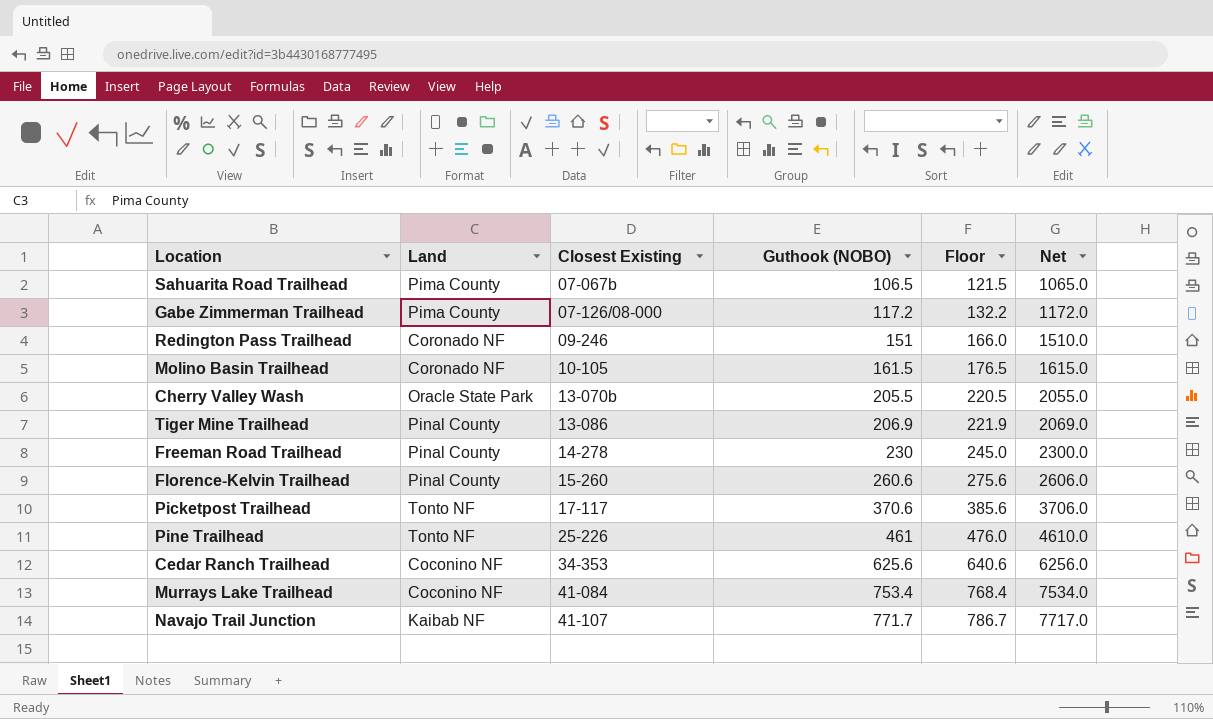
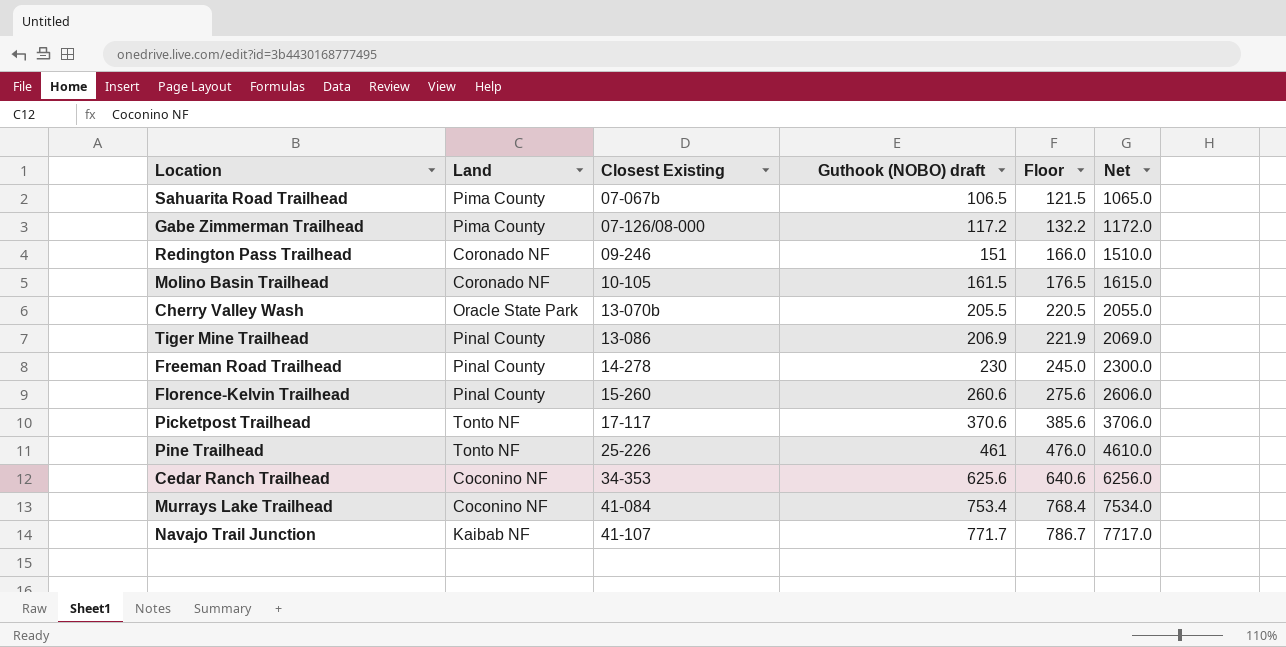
column name: Guthook (NOBO) -> Guthook (NOBO) draft

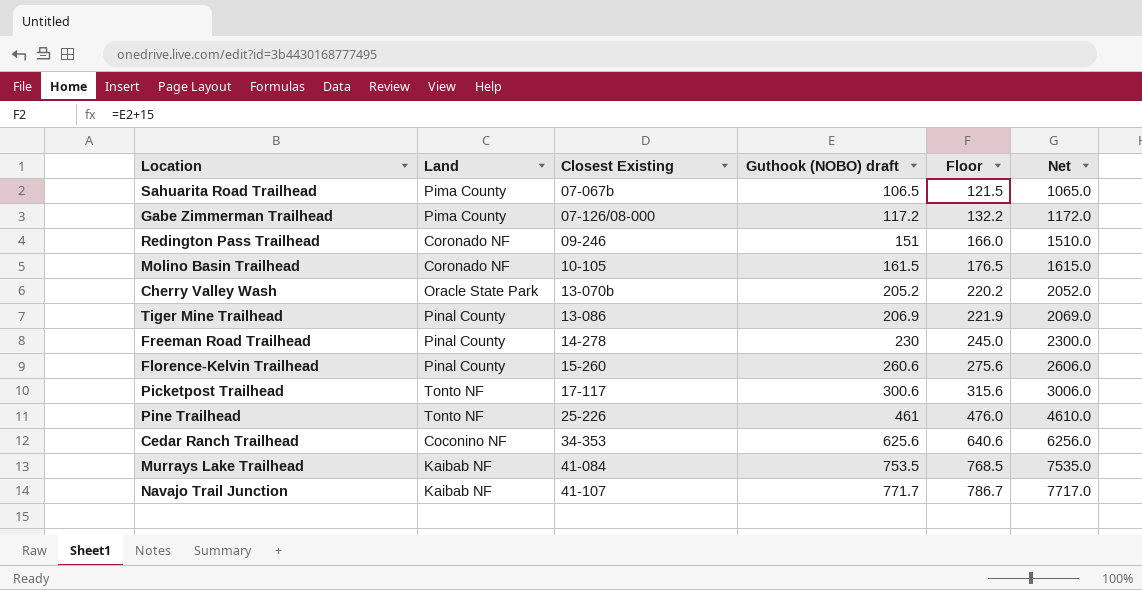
Cherry Valley Wash | Guthook (NOBO) draft: 205.5 -> 205.2
Cherry Valley Wash | Floor: 220.5 -> 220.2
Cherry Valley Wash | Net: 2055.0 -> 2052.0
Picketpost Trailhead | Guthook (NOBO) draft: 370.6 -> 300.6
Picketpost Trailhead | Floor: 385.6 -> 315.6
Picketpost Trailhead | Net: 3706.0 -> 3006.0
Murrays Lake Trailhead | Land: Coconino NF -> Kaibab NF
Murrays Lake Trailhead | Guthook (NOBO) draft: 753.4 -> 753.5
Murrays Lake Trailhead | Floor: 768.4 -> 768.5
Murrays Lake Trailhead | Net: 7534.0 -> 7535.0

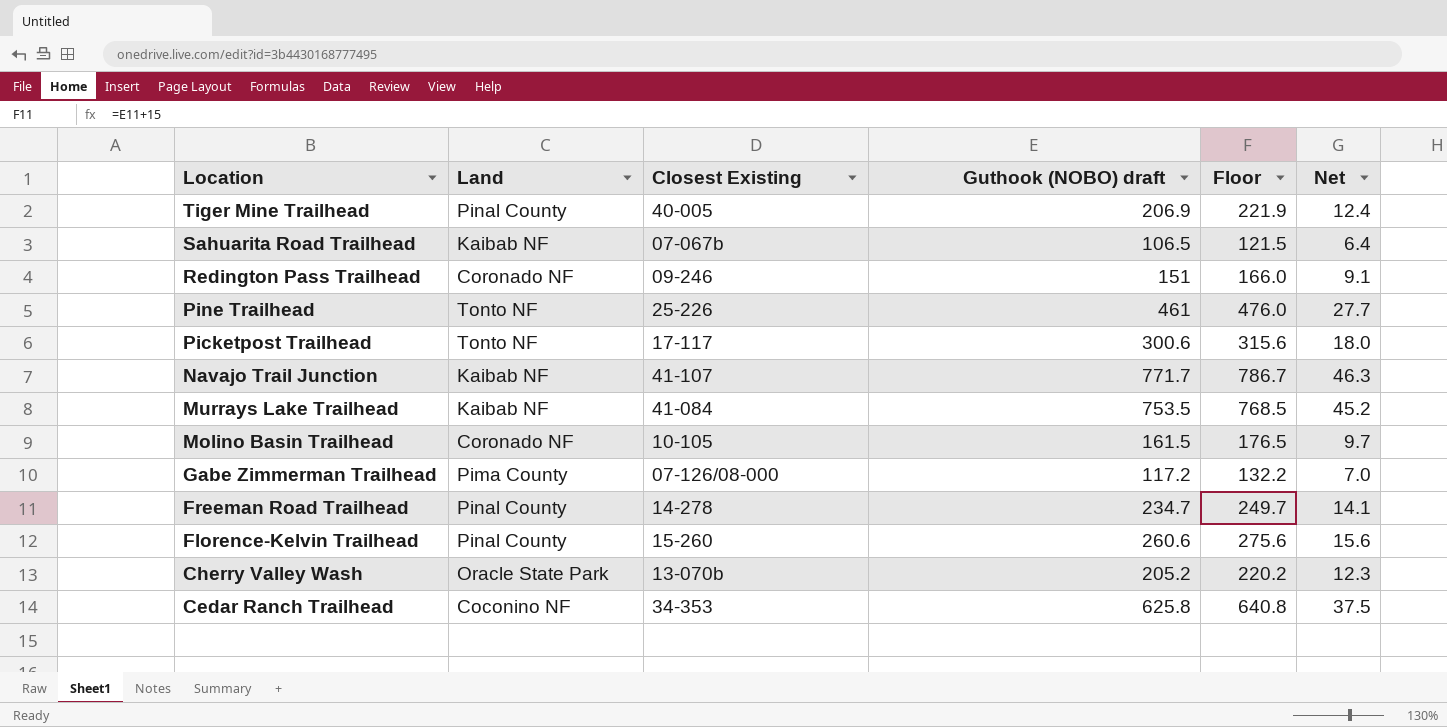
row order: Closest Existing ascending -> Location descending
column Net | formula: [Guthook (NOBO) draft] * 10 -> [Guthook (NOBO) draft] * 0.06
Tiger Mine Trailhead | Closest Existing: 13-086 -> 40-005
Sahuarita Road Trailhead | Land: Pima County -> Kaibab NF
Freeman Road Trailhead | Guthook (NOBO) draft: 230 -> 234.7
Freeman Road Trailhead | Floor: 245.0 -> 249.7
Cedar Ranch Trailhead | Guthook (NOBO) draft: 625.6 -> 625.8
Cedar Ranch Trailhead | Floor: 640.6 -> 640.8

